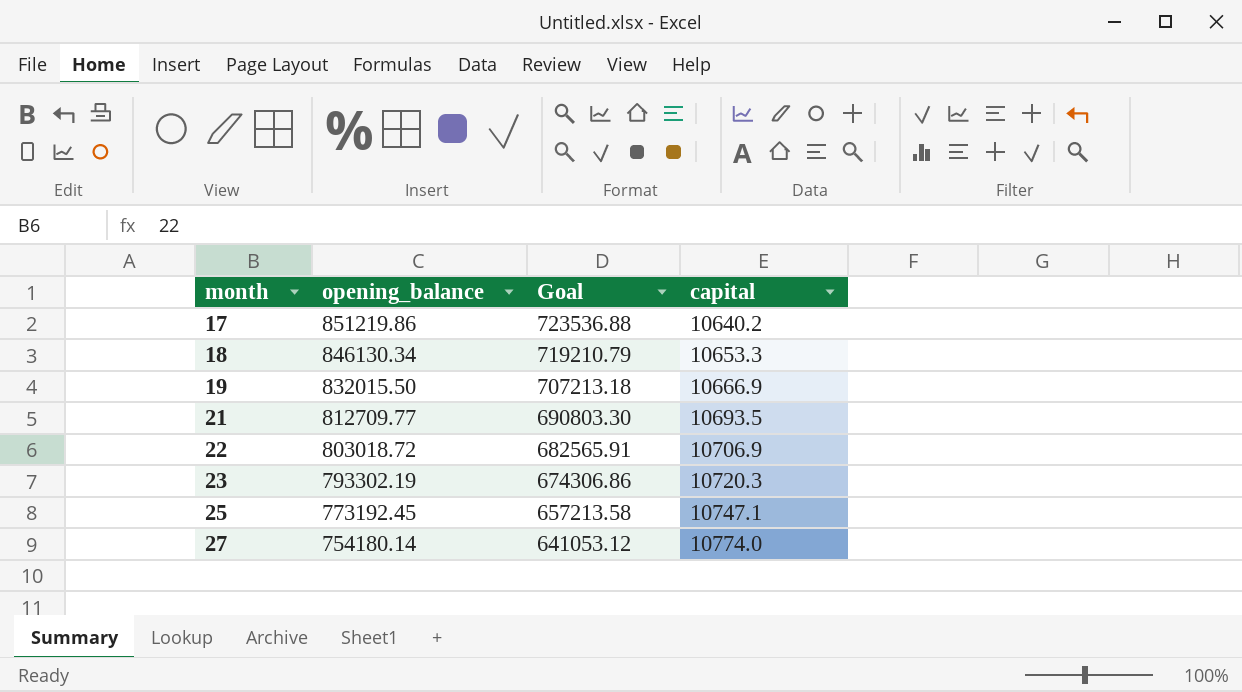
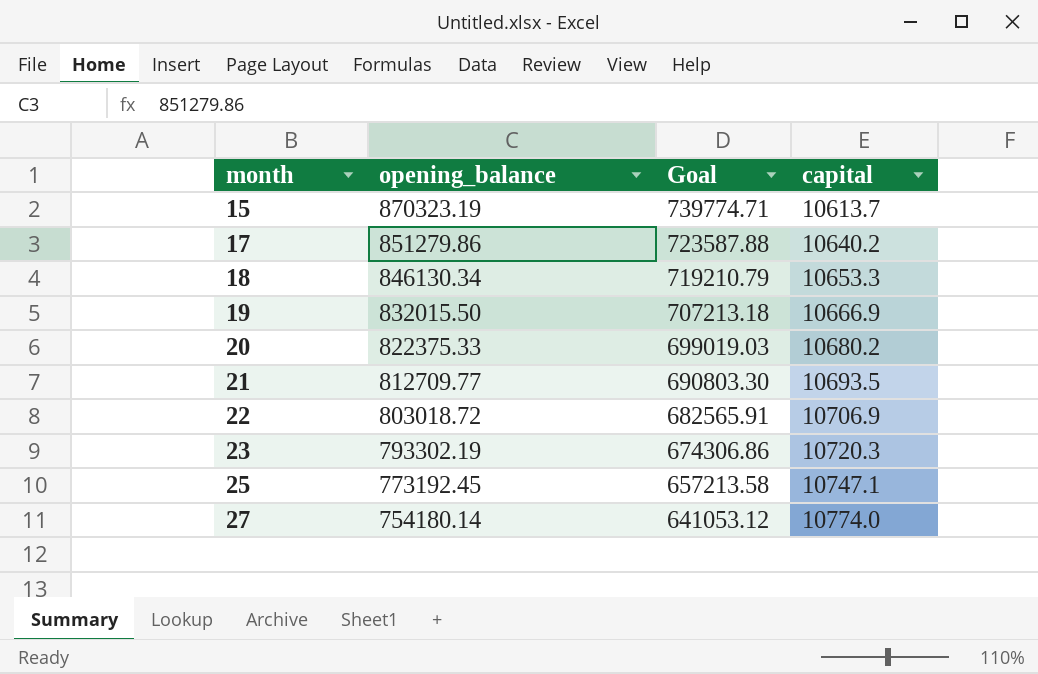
row 15: none -> 870323.19 | 739774.71 | 10613.7
17 | opening_balance: 851219.86 -> 851279.86
17 | Goal: 723536.88 -> 723587.88
row 20: none -> 822375.33 | 699019.03 | 10680.2

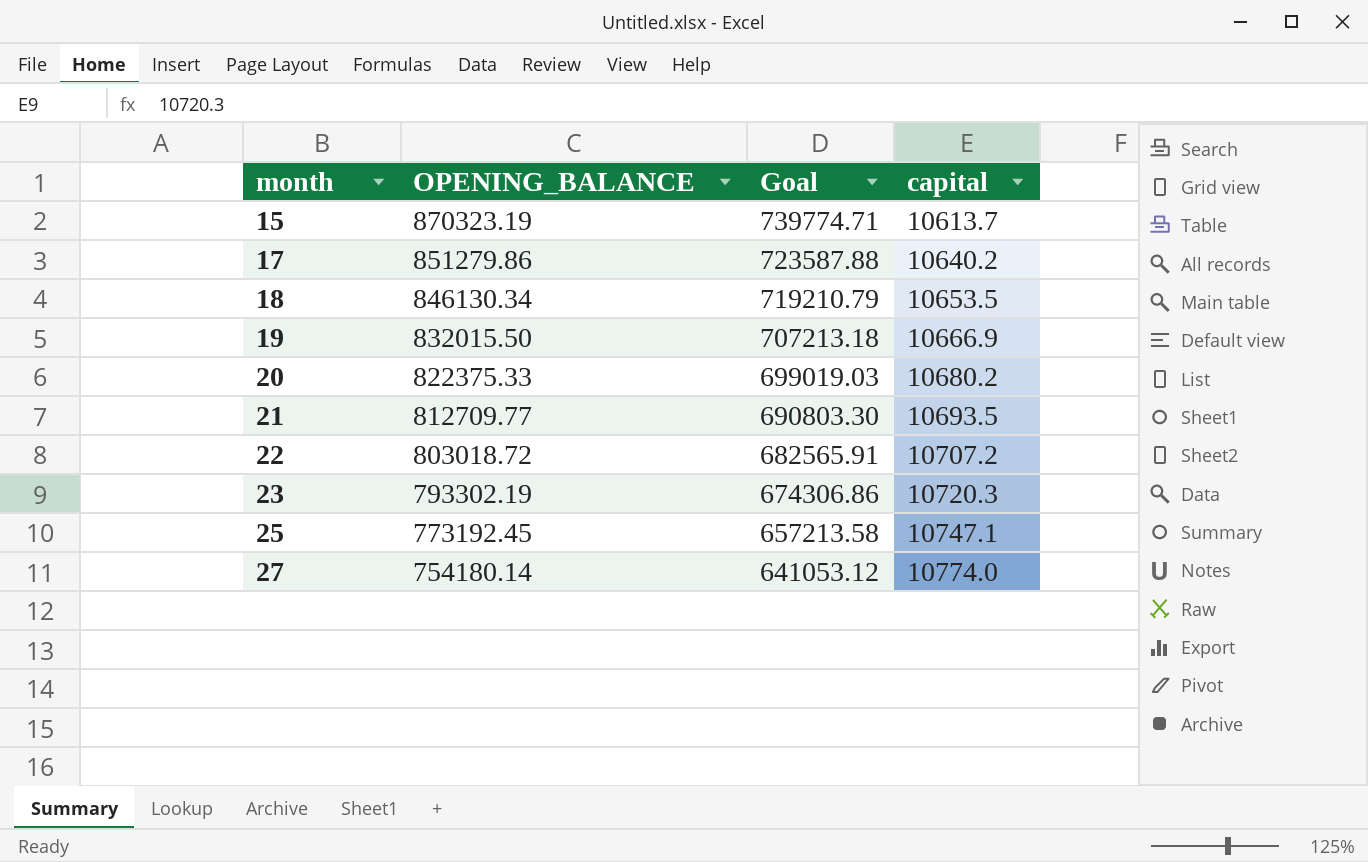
column name: opening_balance -> OPENING_BALANCE
18 | capital: 10653.3 -> 10653.5
22 | capital: 10706.9 -> 10707.2

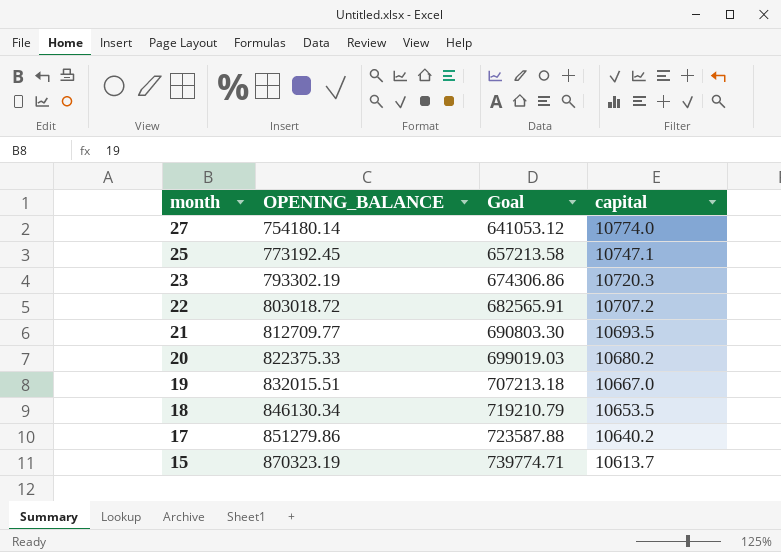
row order: month ascending -> month descending
19 | OPENING_BALANCE: 832015.50 -> 832015.51
19 | capital: 10666.9 -> 10667.0

